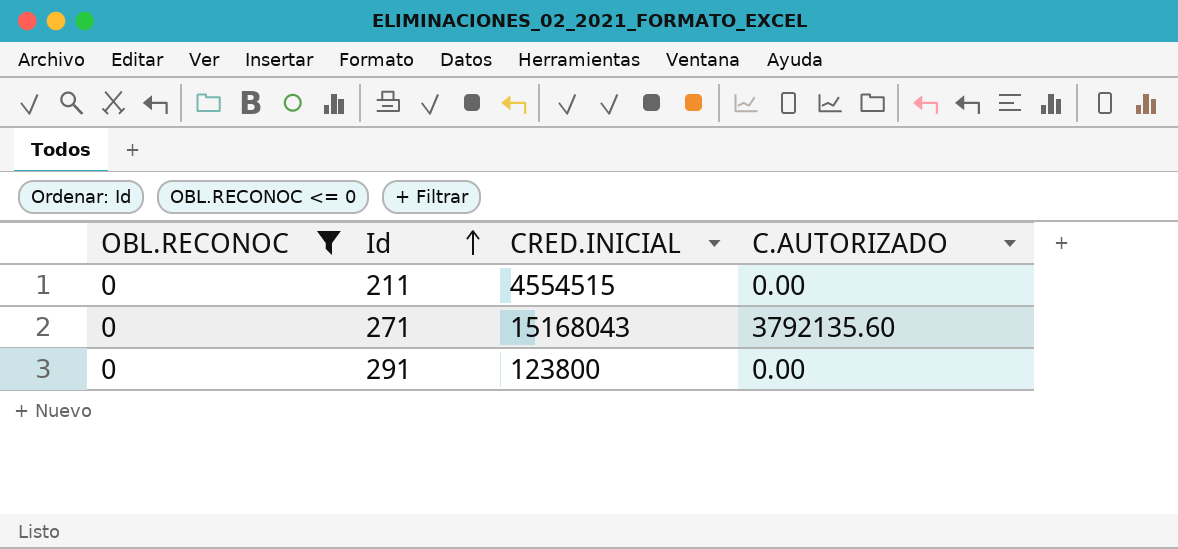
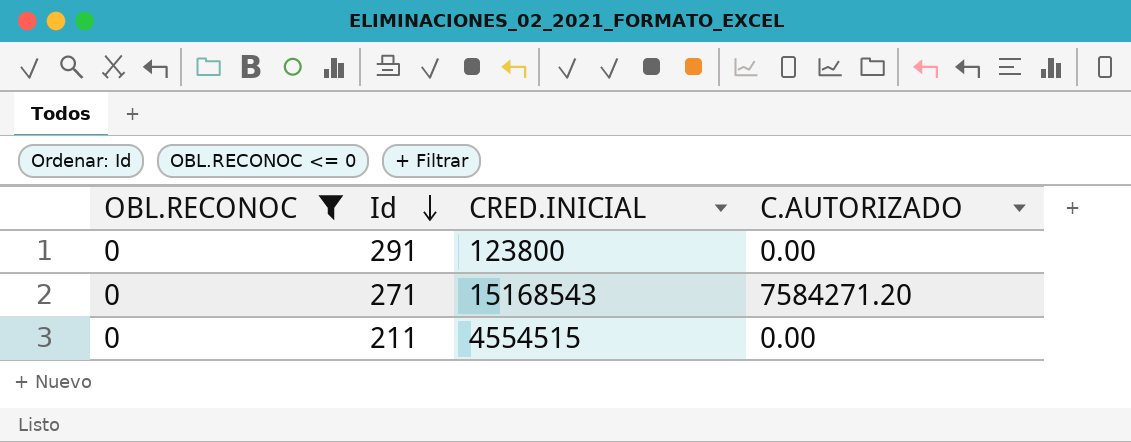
row order: Id ascending -> Id descending
271 | CRED.INICIAL: 15168043 -> 15168543
271 | C.AUTORIZADO: 3792135.60 -> 7584271.20

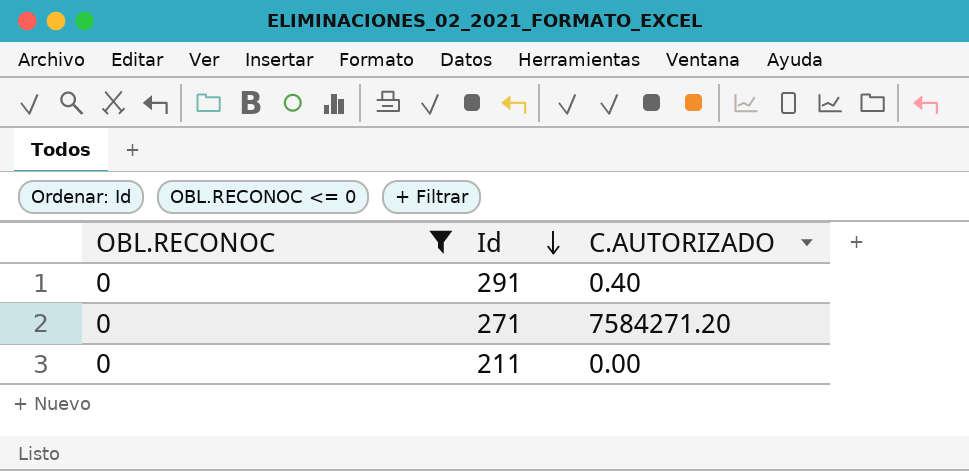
column CRED.INICIAL | position: 3 -> none
291 | C.AUTORIZADO: 0.00 -> 0.40

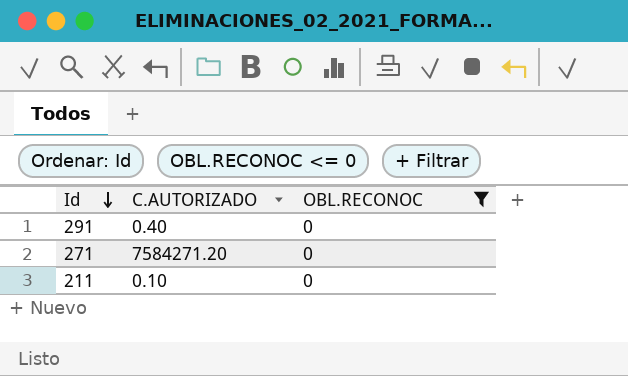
column OBL.RECONOC | position: 1 -> 3
211 | C.AUTORIZADO: 0.00 -> 0.10

